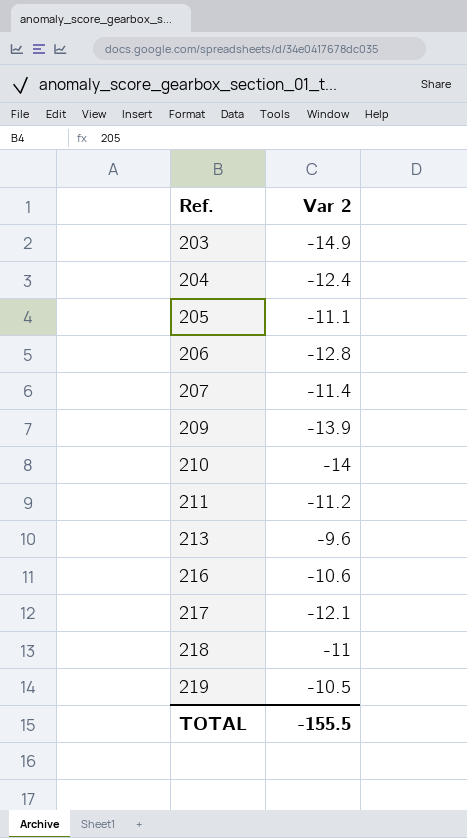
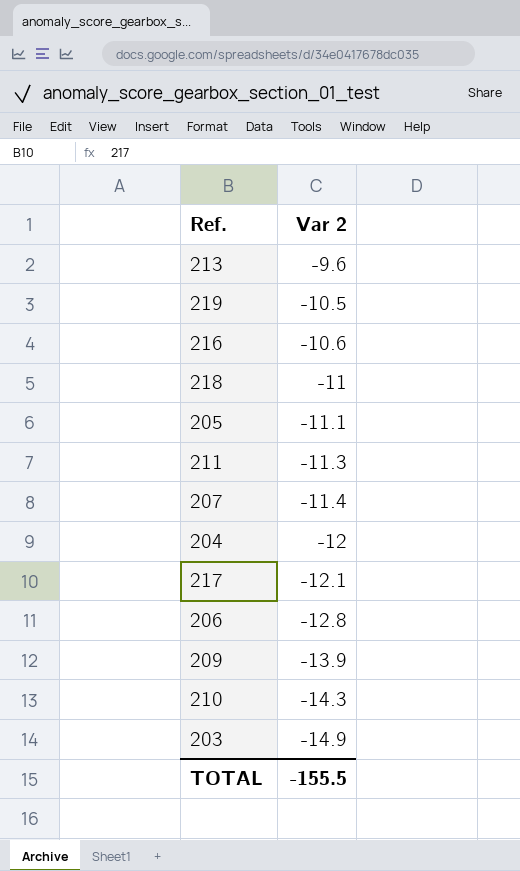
row order: Ref. ascending -> Var 2 descending
211 | Var 2: -11.2 -> -11.3
204 | Var 2: -12.4 -> -12
210 | Var 2: -14 -> -14.3

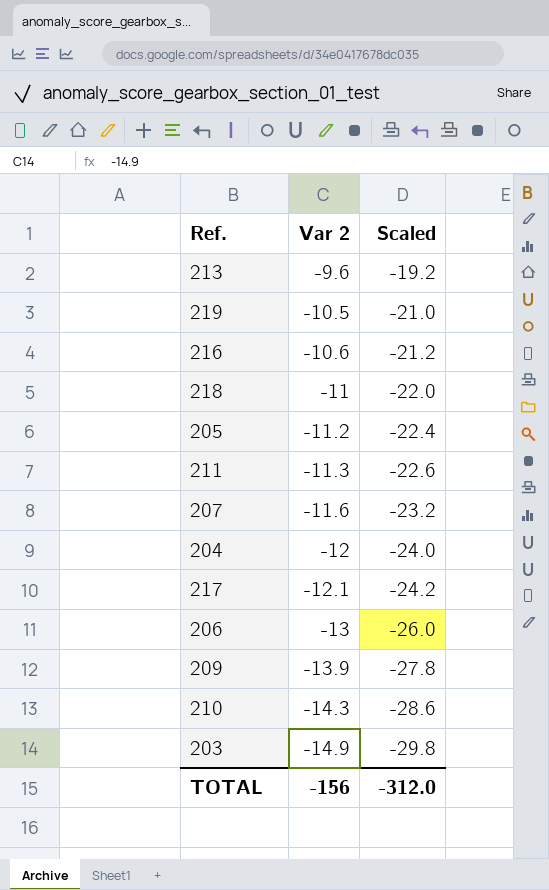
column Scaled | formula: none -> [Var 2] * 2
205 | Var 2: -11.1 -> -11.2
207 | Var 2: -11.4 -> -11.6
206 | Var 2: -12.8 -> -13
TOTAL | Var 2: -155.5 -> -156

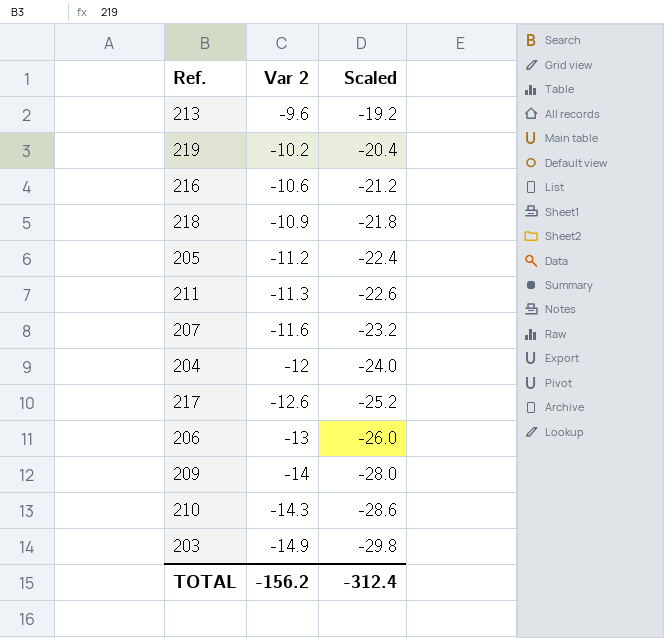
219 | Var 2: -10.5 -> -10.2
219 | Scaled: -21.0 -> -20.4
218 | Var 2: -11 -> -10.9
218 | Scaled: -22.0 -> -21.8
217 | Var 2: -12.1 -> -12.6
217 | Scaled: -24.2 -> -25.2
209 | Var 2: -13.9 -> -14
209 | Scaled: -27.8 -> -28.0
TOTAL | Var 2: -156 -> -156.2
TOTAL | Scaled: -312.0 -> -312.4

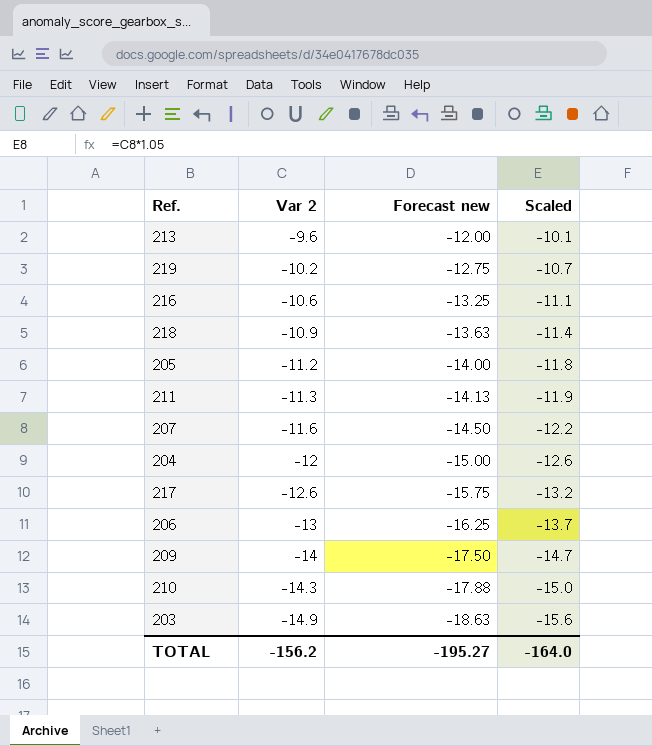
column Forecast new | formula: none -> [Var 2] * 1.25
column Scaled | formula: [Var 2] * 2 -> [Var 2] * 1.05
TOTAL | Scaled: -312.4 -> -164.0

